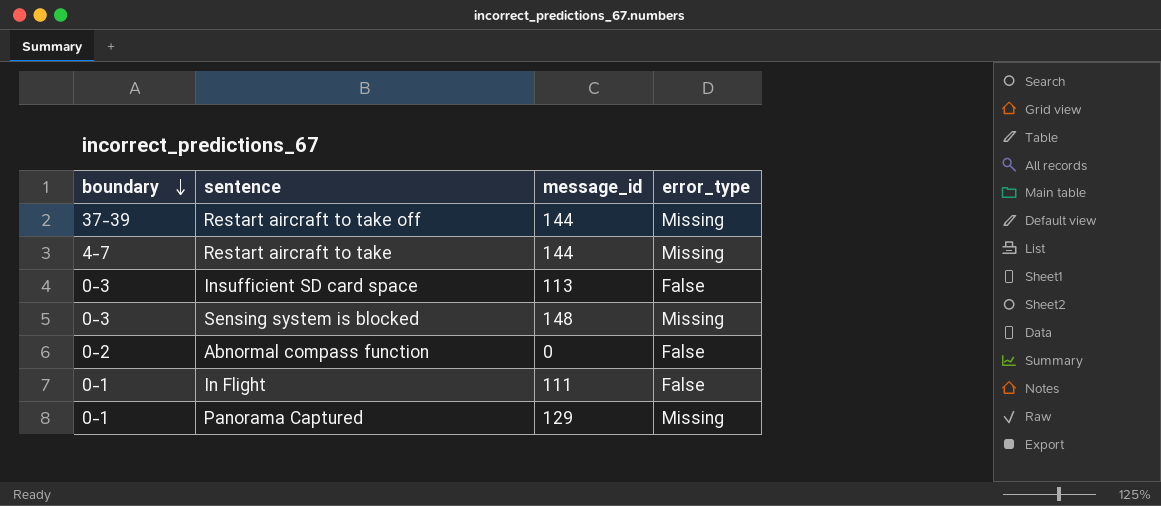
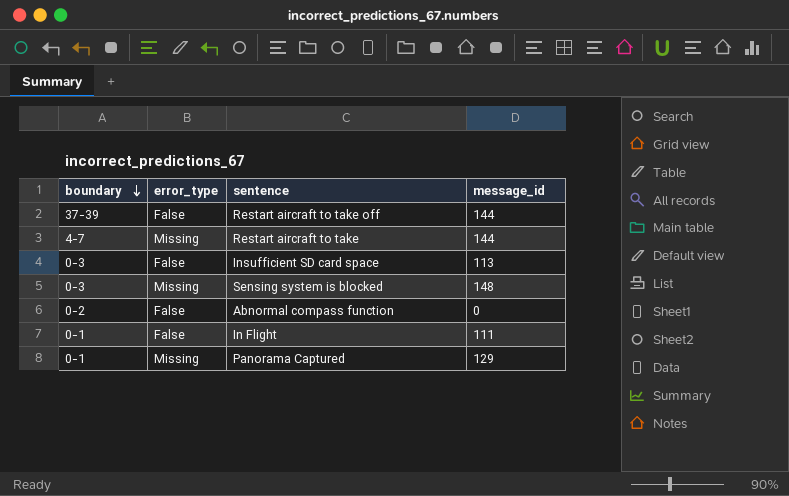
column error_type | position: 4 -> 2
Restart aircraft to take off | error_type: Missing -> False

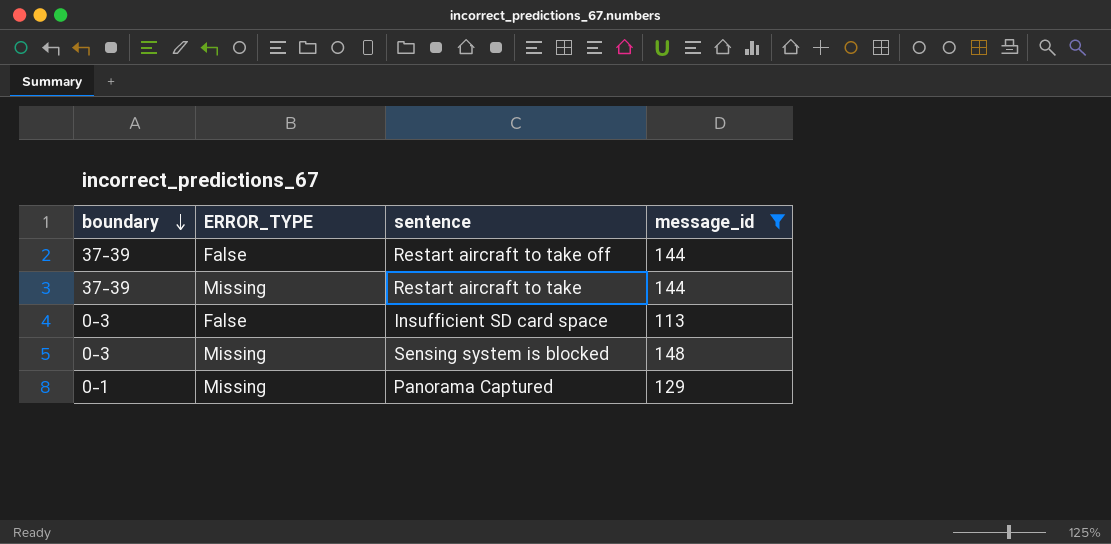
filter: none -> message_id >= 113
column name: error_type -> ERROR_TYPE
Restart aircraft to take | boundary: 4-7 -> 37-39

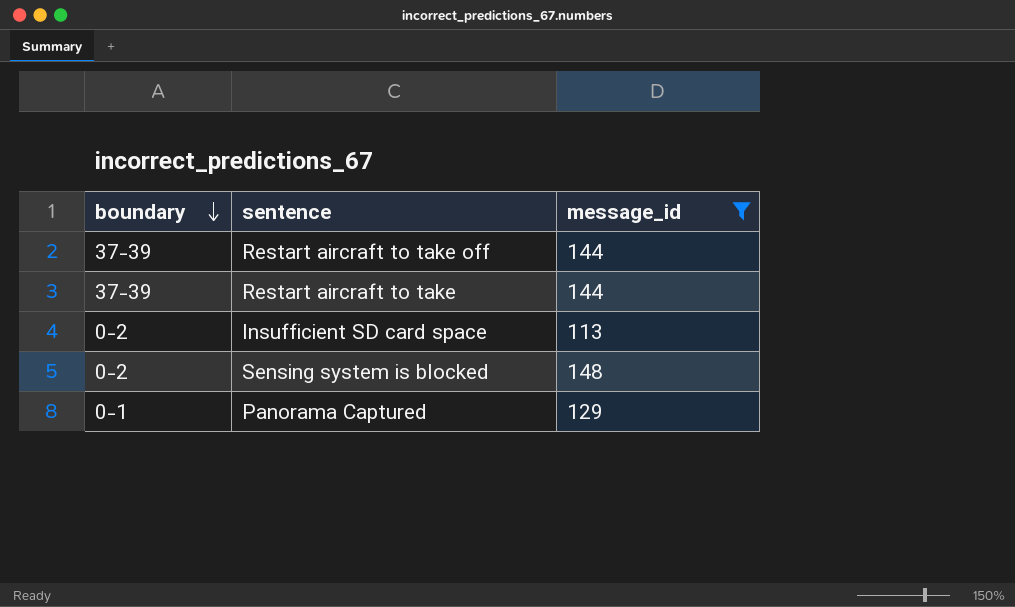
column ERROR_TYPE | position: 2 -> none
Insufficient SD card space | boundary: 0-3 -> 0-2
Sensing system is blocked | boundary: 0-3 -> 0-2

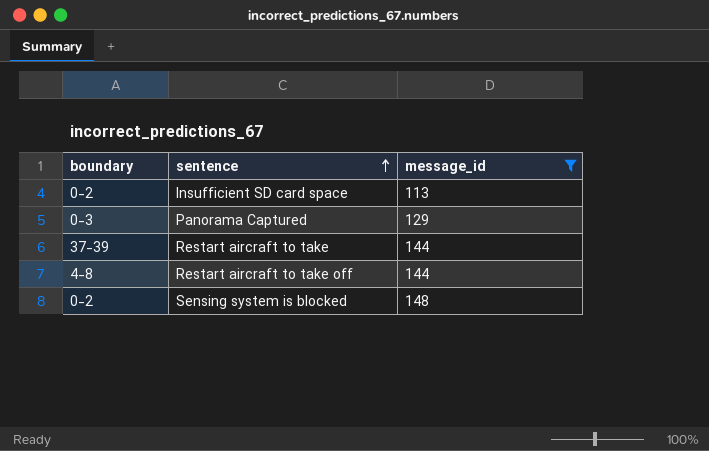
row order: boundary descending -> sentence ascending
Panorama Captured | boundary: 0-1 -> 0-3
Restart aircraft to take off | boundary: 37-39 -> 4-8

